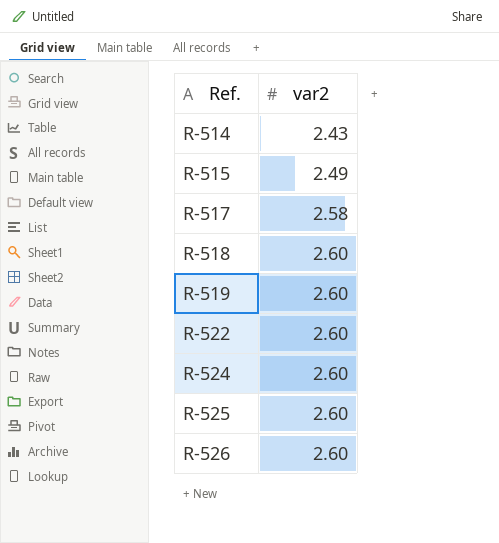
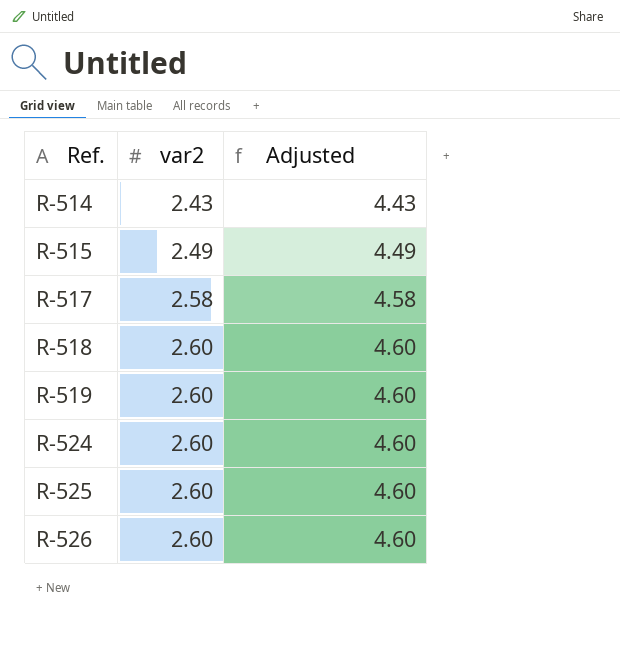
column Adjusted | formula: none -> [var2] + 2
row R-522: 2.60 -> none

